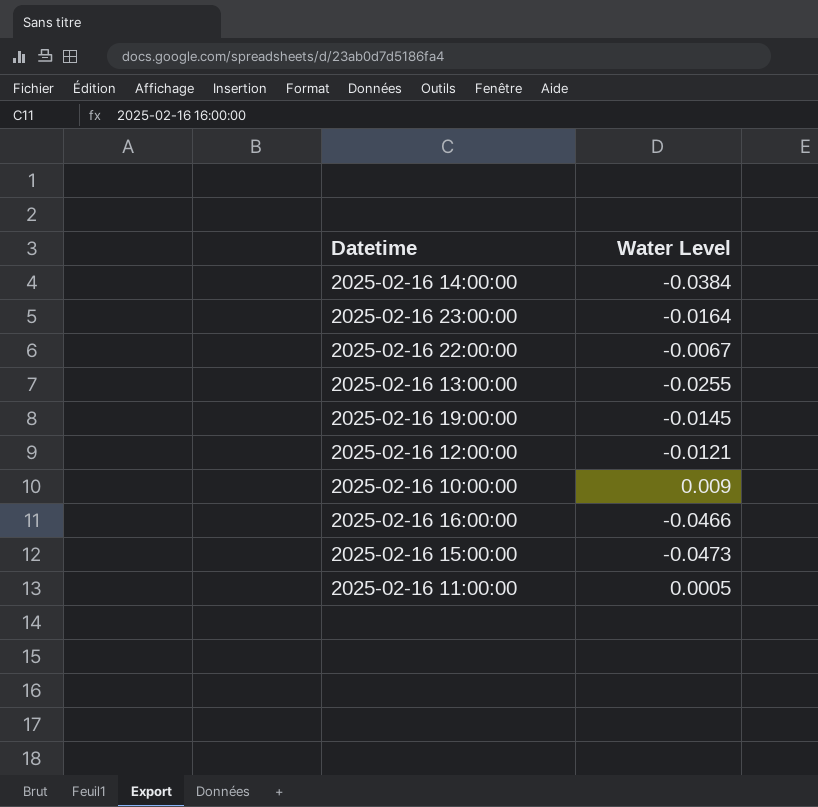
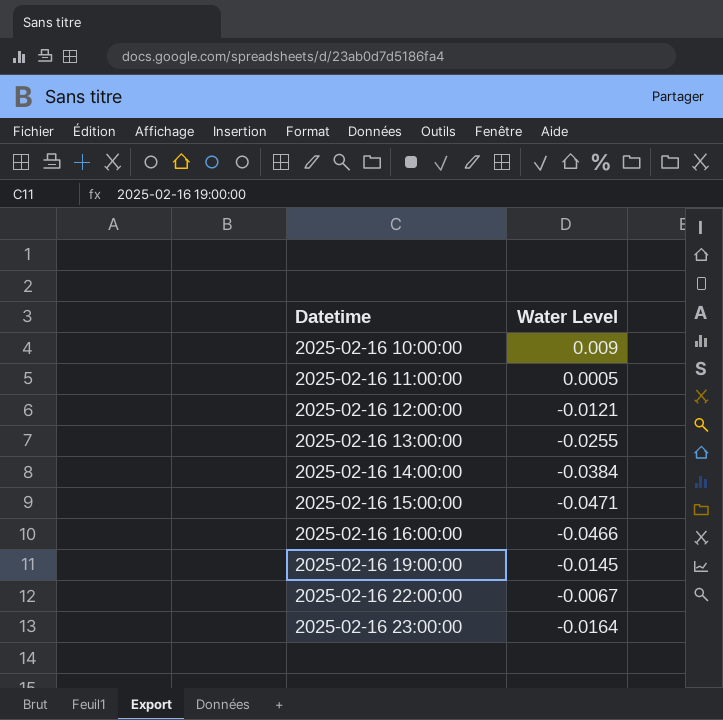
row order: none -> Datetime ascending
2025-02-16 15:00:00 | Water Level: -0.0473 -> -0.0471

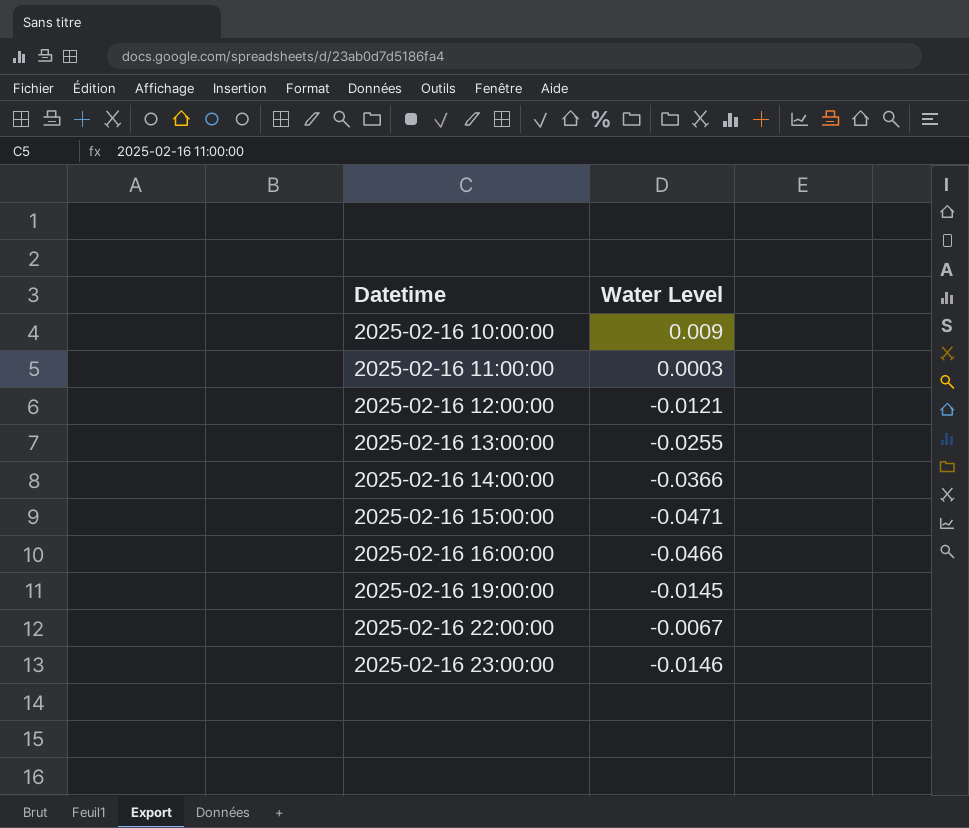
2025-02-16 11:00:00 | Water Level: 0.0005 -> 0.0003
2025-02-16 14:00:00 | Water Level: -0.0384 -> -0.0366
2025-02-16 23:00:00 | Water Level: -0.0164 -> -0.0146

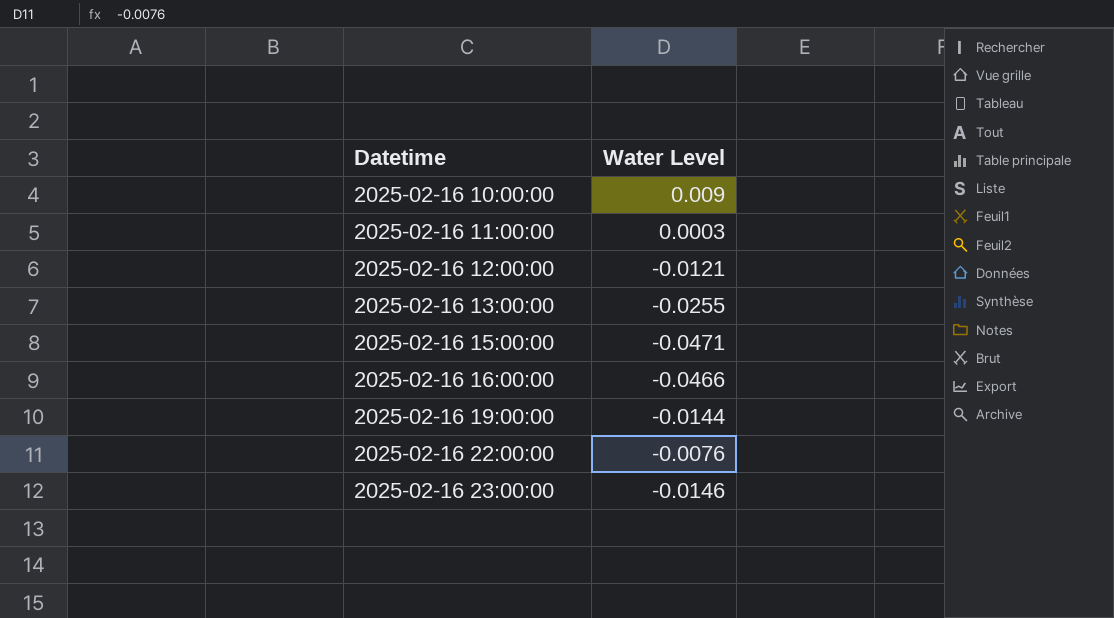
row 2025-02-16 14:00:00: -0.0366 -> none
2025-02-16 19:00:00 | Water Level: -0.0145 -> -0.0144
2025-02-16 22:00:00 | Water Level: -0.0067 -> -0.0076

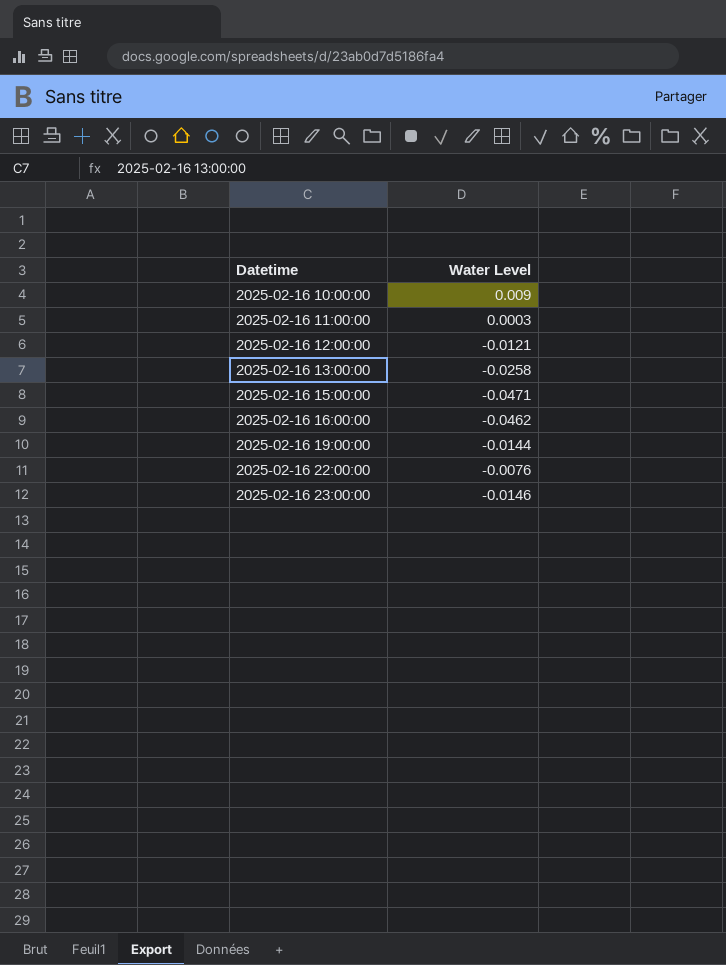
2025-02-16 13:00:00 | Water Level: -0.0255 -> -0.0258
2025-02-16 16:00:00 | Water Level: -0.0466 -> -0.0462

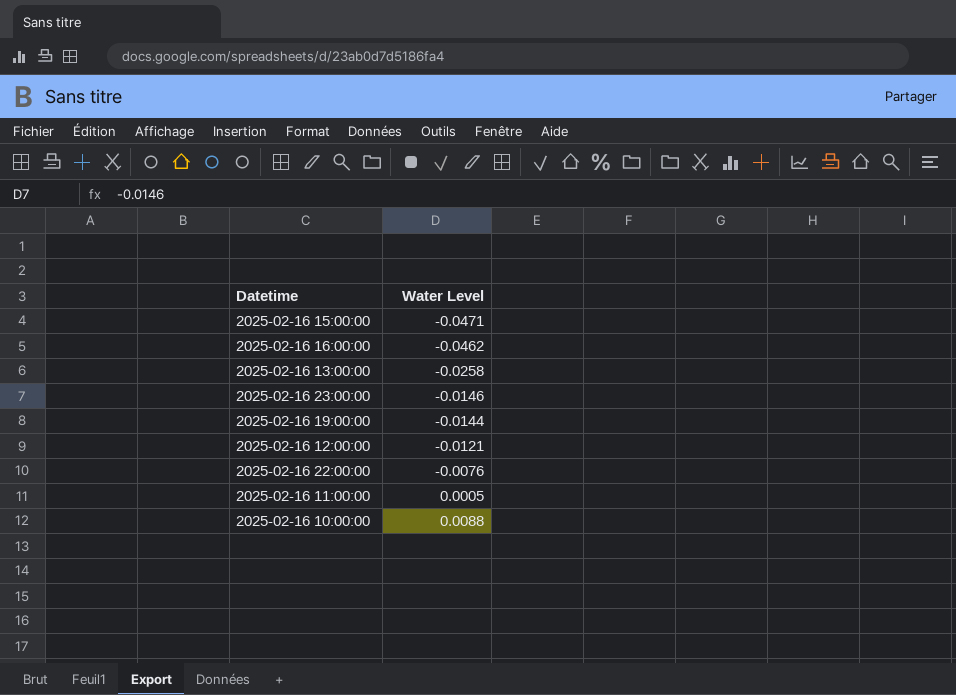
row order: Datetime ascending -> Water Level ascending
2025-02-16 11:00:00 | Water Level: 0.0003 -> 0.0005
2025-02-16 10:00:00 | Water Level: 0.009 -> 0.0088

